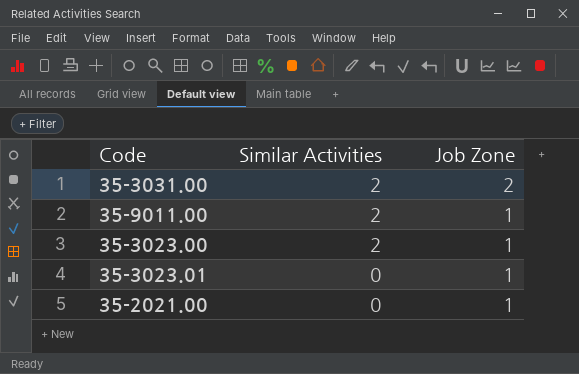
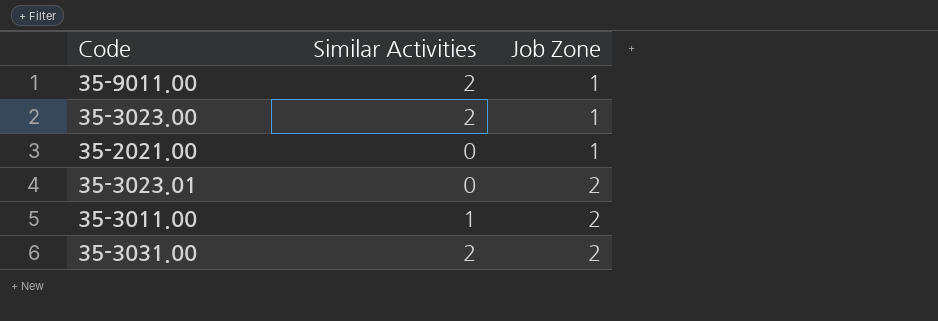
row order: Similar Activities descending -> Job Zone ascending
35-3023.01 | Job Zone: 1 -> 2
row 35-3011.00: none -> 1 | 2

